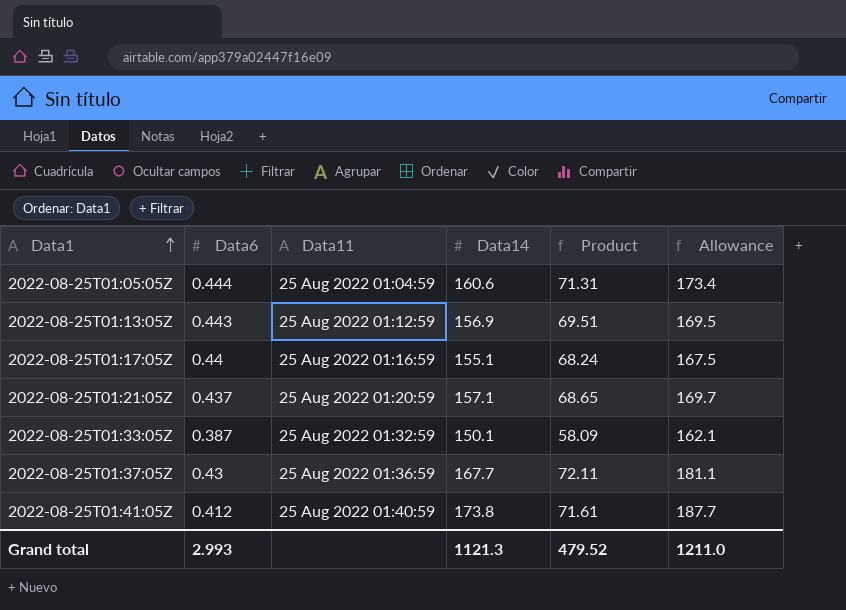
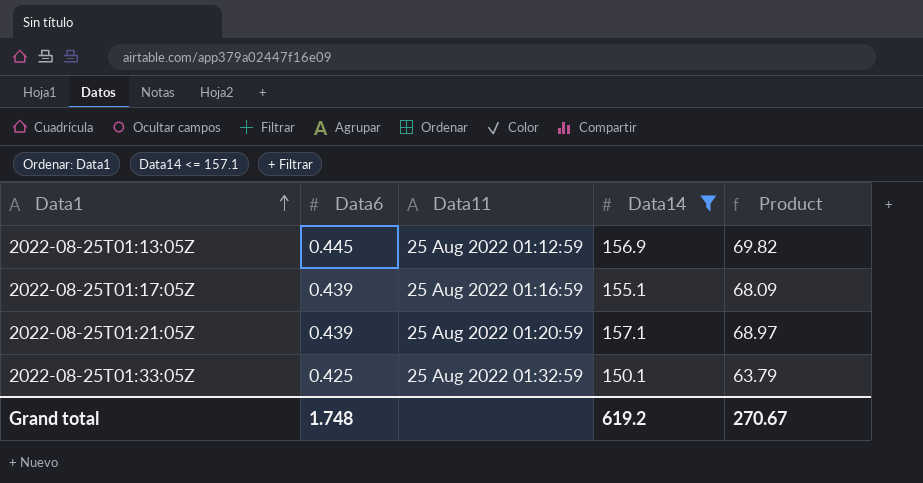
filter: none -> Data14 <= 157.1
column Allowance | formula: [Data14] * 1.08 -> none
2022-08-25T01:13:05Z | Data6: 0.443 -> 0.445
2022-08-25T01:13:05Z | Product: 69.51 -> 69.82
2022-08-25T01:17:05Z | Data6: 0.44 -> 0.439
2022-08-25T01:17:05Z | Product: 68.24 -> 68.09
2022-08-25T01:21:05Z | Data6: 0.437 -> 0.439
2022-08-25T01:21:05Z | Product: 68.65 -> 68.97
2022-08-25T01:33:05Z | Data6: 0.387 -> 0.425
2022-08-25T01:33:05Z | Product: 58.09 -> 63.79
Grand total | Data6: 2.993 -> 1.748
Grand total | Data14: 1121.3 -> 619.2
Grand total | Product: 479.52 -> 270.67

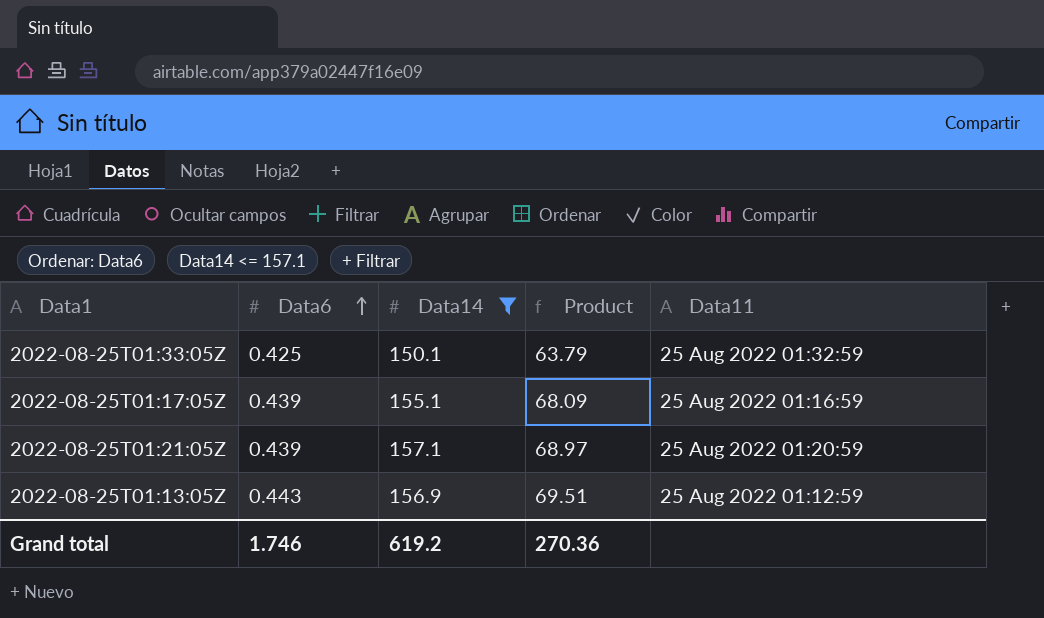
row order: Data1 ascending -> Data6 ascending
column Data11 | position: 3 -> 5
2022-08-25T01:13:05Z | Data6: 0.445 -> 0.443
2022-08-25T01:13:05Z | Product: 69.82 -> 69.51
Grand total | Data6: 1.748 -> 1.746
Grand total | Product: 270.67 -> 270.36

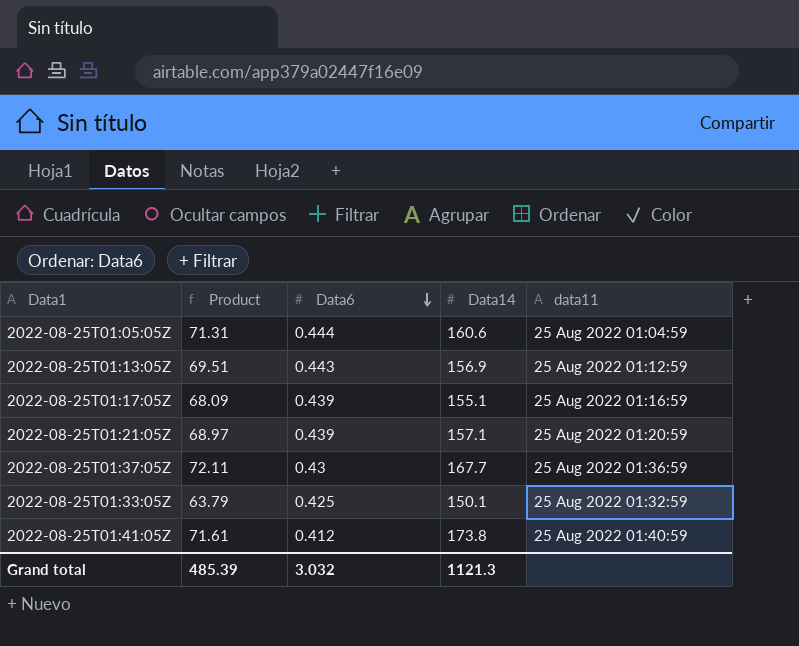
filter: Data14 <= 157.1 -> none
row order: Data6 ascending -> Data6 descending
column Product | position: 4 -> 2
column name: Data11 -> data11
Grand total | Product: 270.36 -> 485.39
Grand total | Data6: 1.746 -> 3.032
Grand total | Data14: 619.2 -> 1121.3

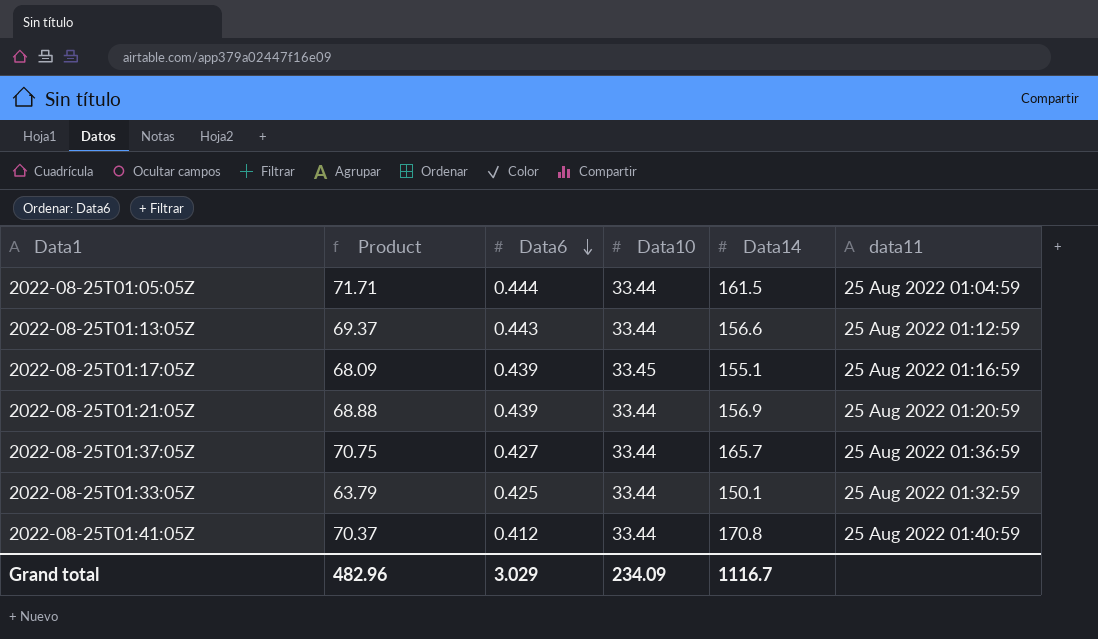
column Data10 | position: none -> 4
2022-08-25T01:05:05Z | Product: 71.31 -> 71.71
2022-08-25T01:05:05Z | Data14: 160.6 -> 161.5
2022-08-25T01:13:05Z | Product: 69.51 -> 69.37
2022-08-25T01:13:05Z | Data14: 156.9 -> 156.6
2022-08-25T01:21:05Z | Product: 68.97 -> 68.88
2022-08-25T01:21:05Z | Data14: 157.1 -> 156.9
2022-08-25T01:37:05Z | Product: 72.11 -> 70.75
2022-08-25T01:37:05Z | Data6: 0.43 -> 0.427
2022-08-25T01:37:05Z | Data14: 167.7 -> 165.7
2022-08-25T01:41:05Z | Product: 71.61 -> 70.37
2022-08-25T01:41:05Z | Data14: 173.8 -> 170.8
Grand total | Product: 485.39 -> 482.96
Grand total | Data6: 3.032 -> 3.029
Grand total | Data14: 1121.3 -> 1116.7

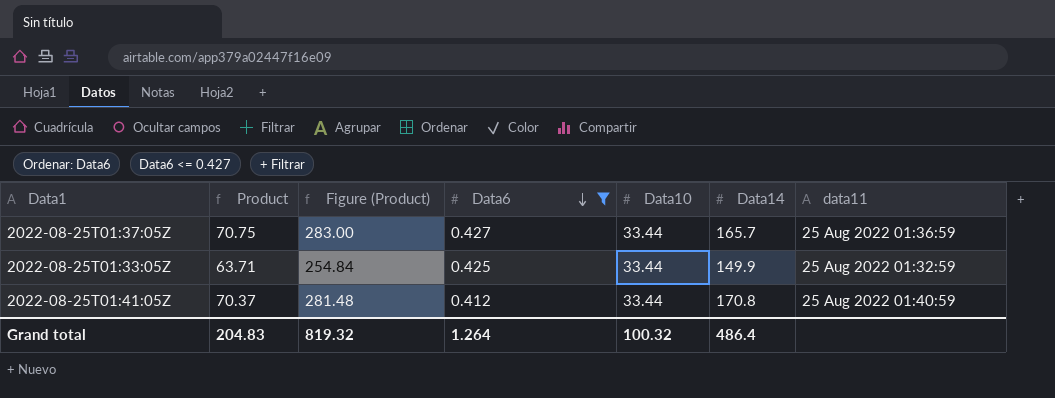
filter: none -> Data6 <= 0.427
column Figure (Product) | formula: none -> [Product] * 4
2022-08-25T01:33:05Z | Product: 63.79 -> 63.71
2022-08-25T01:33:05Z | Data14: 150.1 -> 149.9
Grand total | Product: 482.96 -> 204.83
Grand total | Data6: 3.029 -> 1.264
Grand total | Data10: 234.09 -> 100.32
Grand total | Data14: 1116.7 -> 486.4

